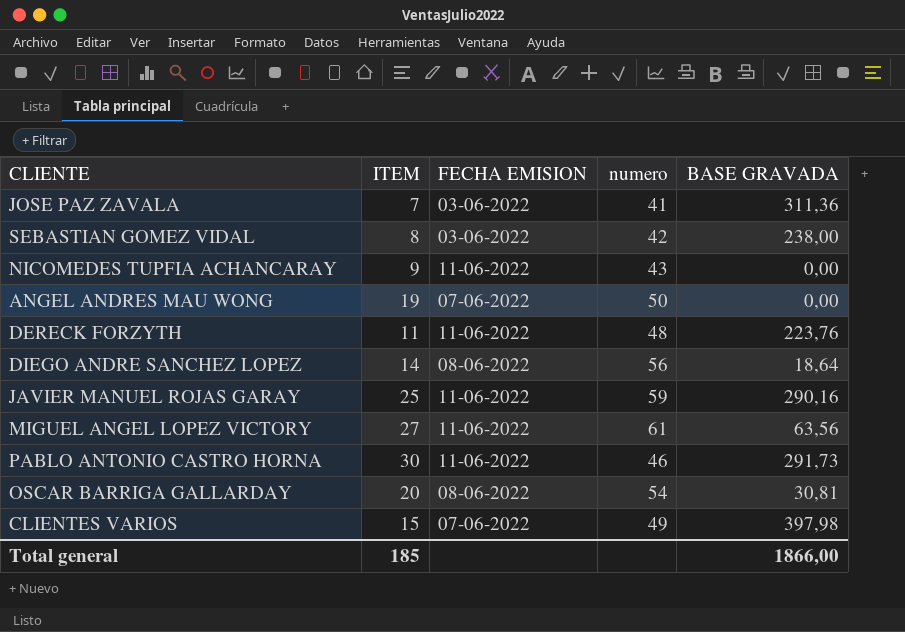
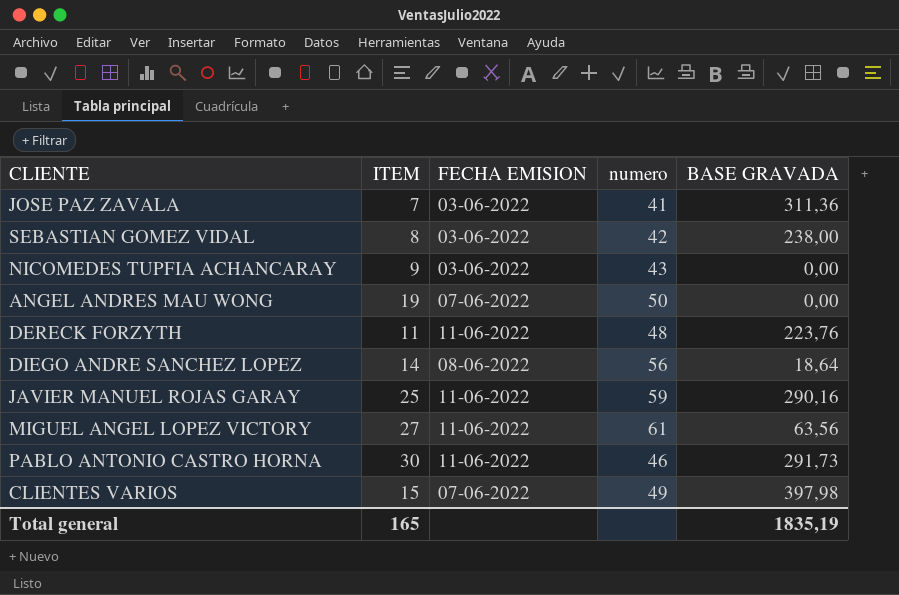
row OSCAR BARRIGA GALLARDAY: 20 | 08-06-2022 | 54 | 30,81 -> none
NICOMEDES TUPFIA ACHANCARAY | FECHA EMISION: 11-06-2022 -> 03-06-2022
Total general | ITEM: 185 -> 165
Total general | BASE GRAVADA: 1866,00 -> 1835,19

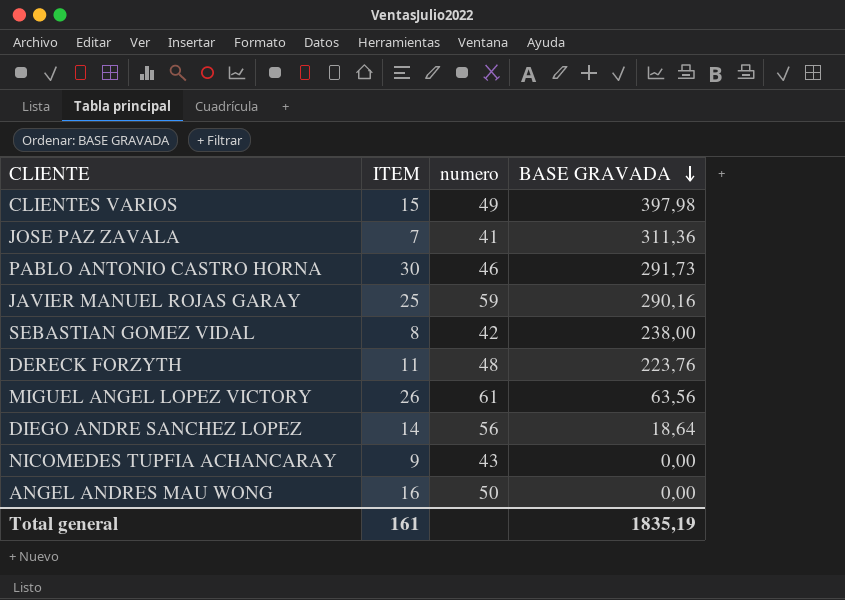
row order: none -> BASE GRAVADA descending
column FECHA EMISION | position: 3 -> none
MIGUEL ANGEL LOPEZ VICTORY | ITEM: 27 -> 26
ANGEL ANDRES MAU WONG | ITEM: 19 -> 16
Total general | ITEM: 165 -> 161

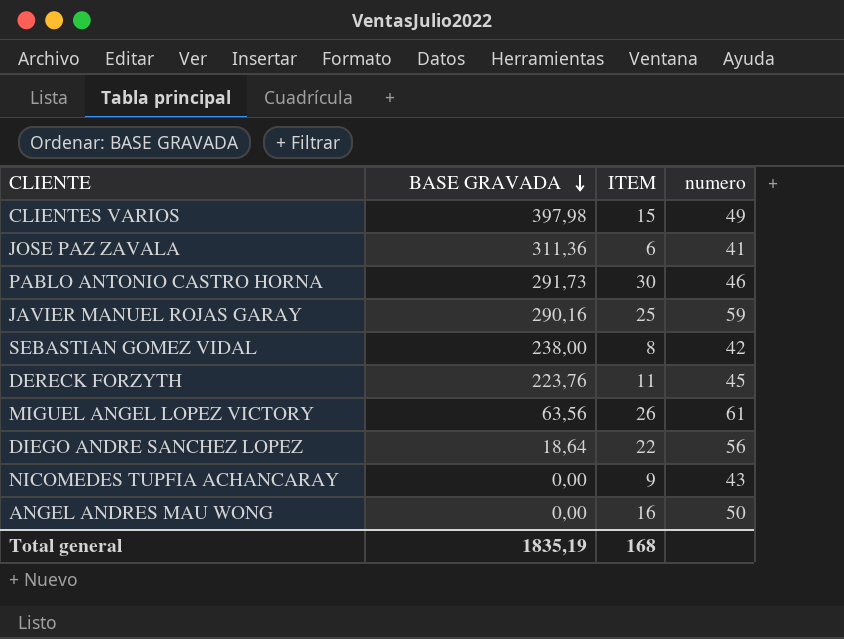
column BASE GRAVADA | position: 4 -> 2
JOSE PAZ ZAVALA | ITEM: 7 -> 6
DERECK FORZYTH | numero: 48 -> 45
DIEGO ANDRE SANCHEZ LOPEZ | ITEM: 14 -> 22
Total general | ITEM: 161 -> 168

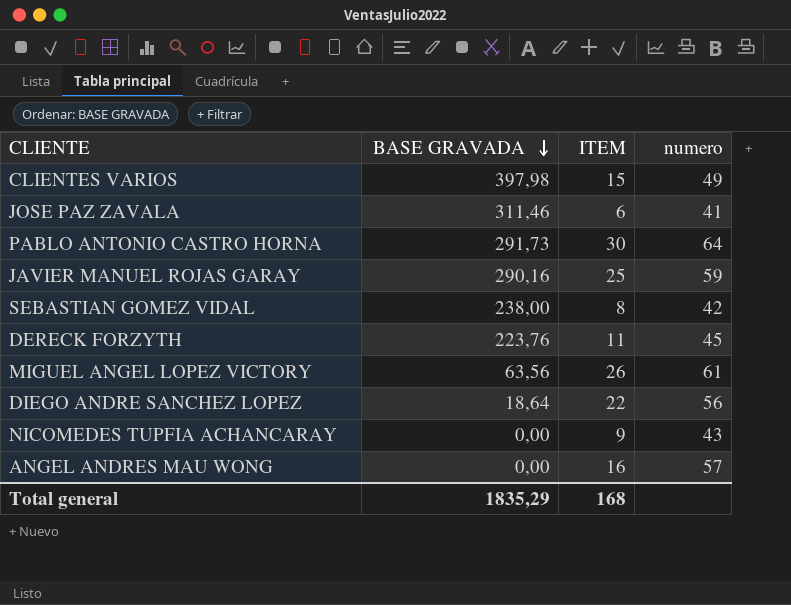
JOSE PAZ ZAVALA | BASE GRAVADA: 311,36 -> 311,46
PABLO ANTONIO CASTRO HORNA | numero: 46 -> 64
ANGEL ANDRES MAU WONG | numero: 50 -> 57
Total general | BASE GRAVADA: 1835,19 -> 1835,29

